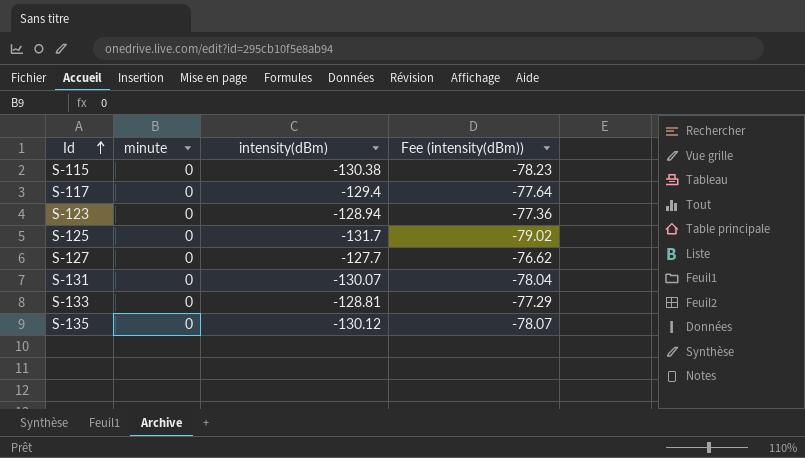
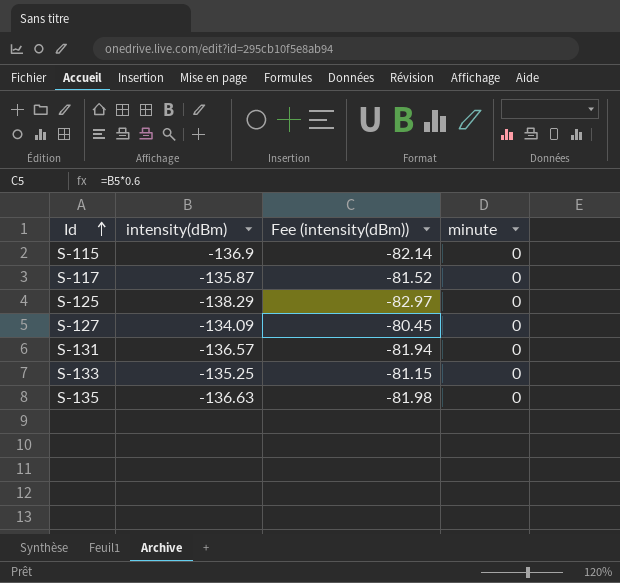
column minute | position: 2 -> 4
row S-123: 0 | -128.94 | -77.36 -> none
S-115 | intensity(dBm): -130.38 -> -136.9
S-115 | Fee (intensity(dBm)): -78.23 -> -82.14
S-117 | intensity(dBm): -129.4 -> -135.87
S-117 | Fee (intensity(dBm)): -77.64 -> -81.52
S-125 | intensity(dBm): -131.7 -> -138.29
S-125 | Fee (intensity(dBm)): -79.02 -> -82.97
S-127 | intensity(dBm): -127.7 -> -134.09
S-127 | Fee (intensity(dBm)): -76.62 -> -80.45
S-131 | intensity(dBm): -130.07 -> -136.57
S-131 | Fee (intensity(dBm)): -78.04 -> -81.94
S-133 | intensity(dBm): -128.81 -> -135.25
S-133 | Fee (intensity(dBm)): -77.29 -> -81.15
S-135 | intensity(dBm): -130.12 -> -136.63
S-135 | Fee (intensity(dBm)): -78.07 -> -81.98

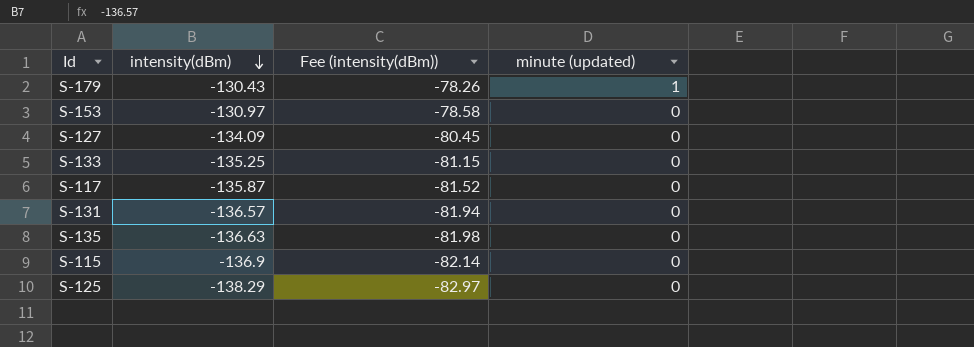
row order: Id ascending -> intensity(dBm) descending
column name: minute -> minute (updated)
row S-179: none -> -130.43 | -78.26 | 1
row S-153: none -> -130.97 | -78.58 | 0

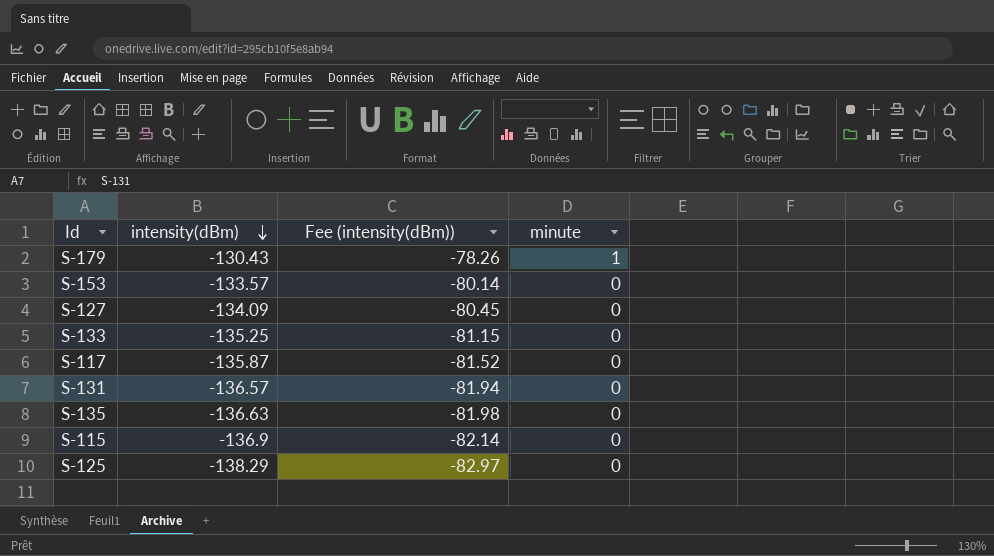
column name: minute (updated) -> minute
S-153 | intensity(dBm): -130.97 -> -133.57
S-153 | Fee (intensity(dBm)): -78.58 -> -80.14

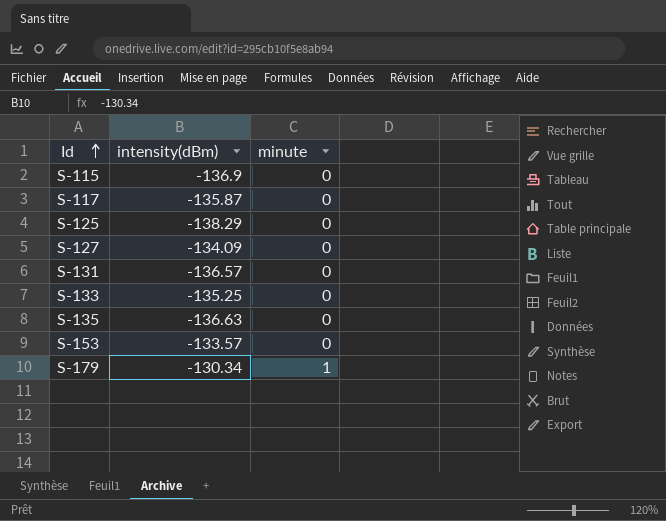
row order: intensity(dBm) descending -> Id ascending
column Fee (intensity(dBm)) | formula: [intensity(dBm)] * 0.6 -> none
S-179 | intensity(dBm): -130.43 -> -130.34

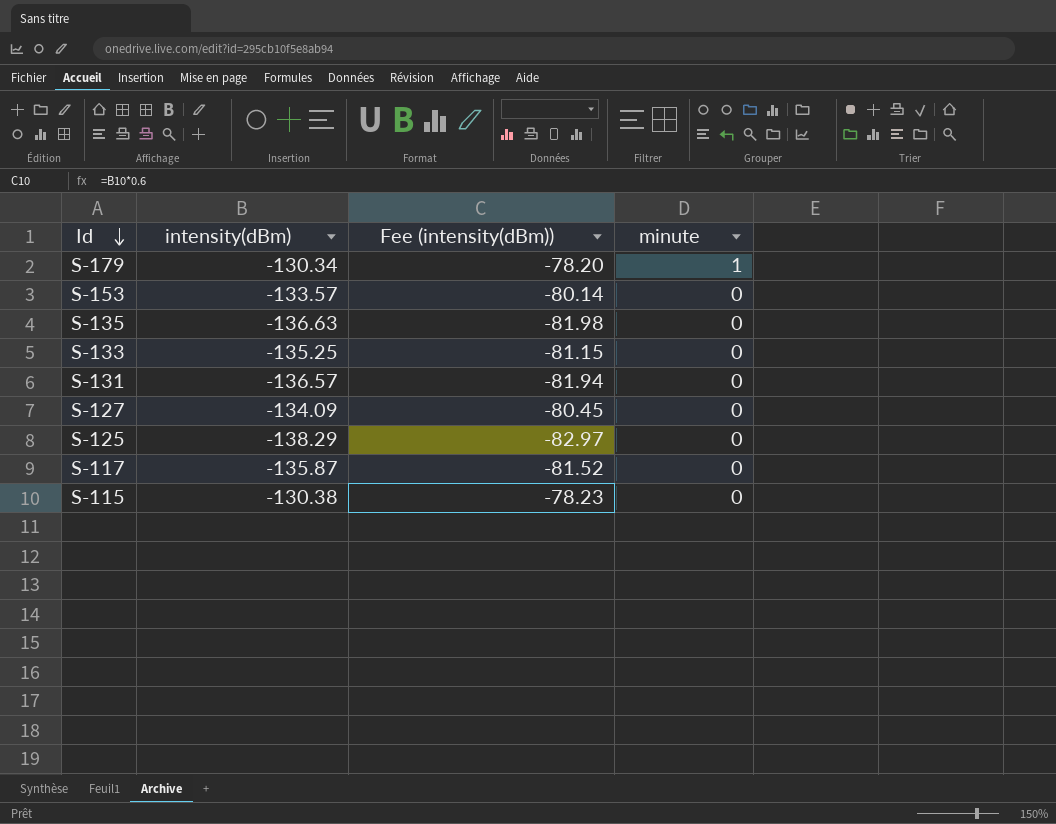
row order: Id ascending -> Id descending
column Fee (intensity(dBm)) | formula: none -> [intensity(dBm)] * 0.6
S-115 | intensity(dBm): -136.9 -> -130.38

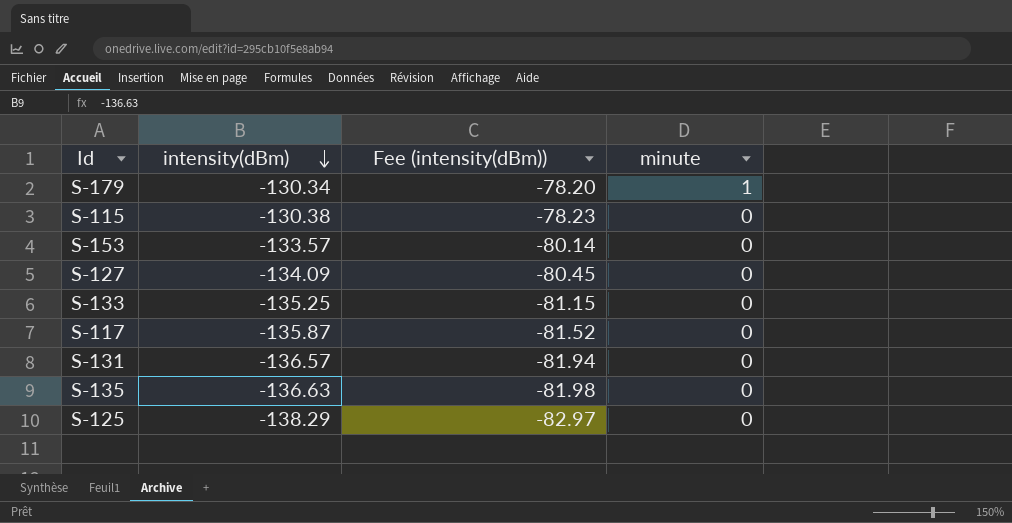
row order: Id descending -> intensity(dBm) descending

